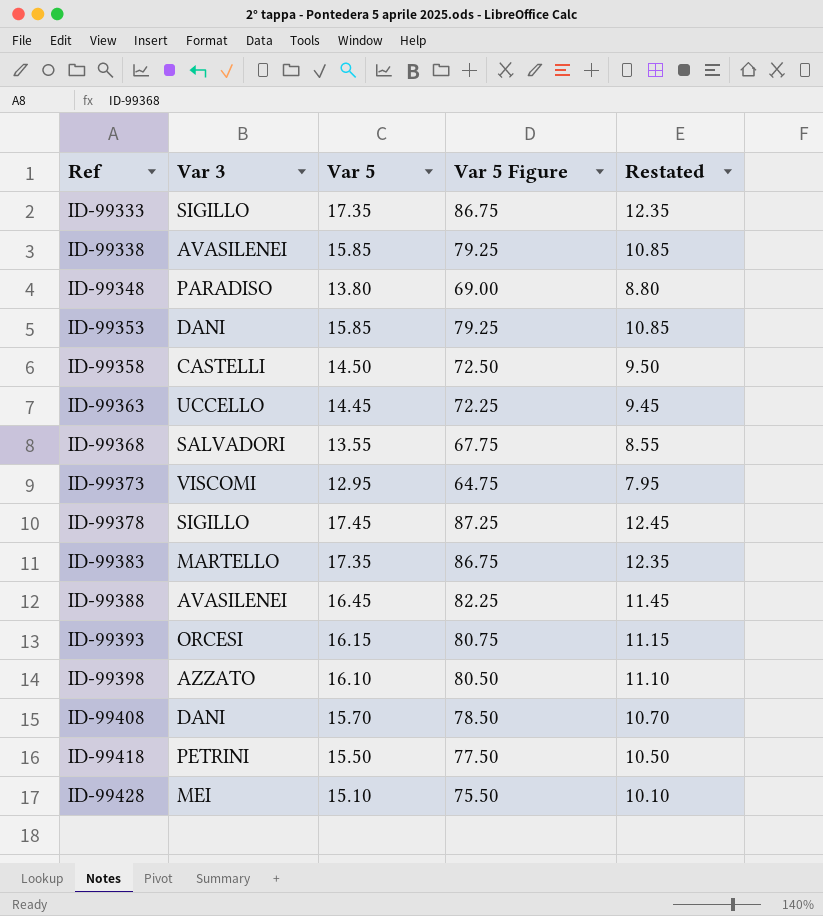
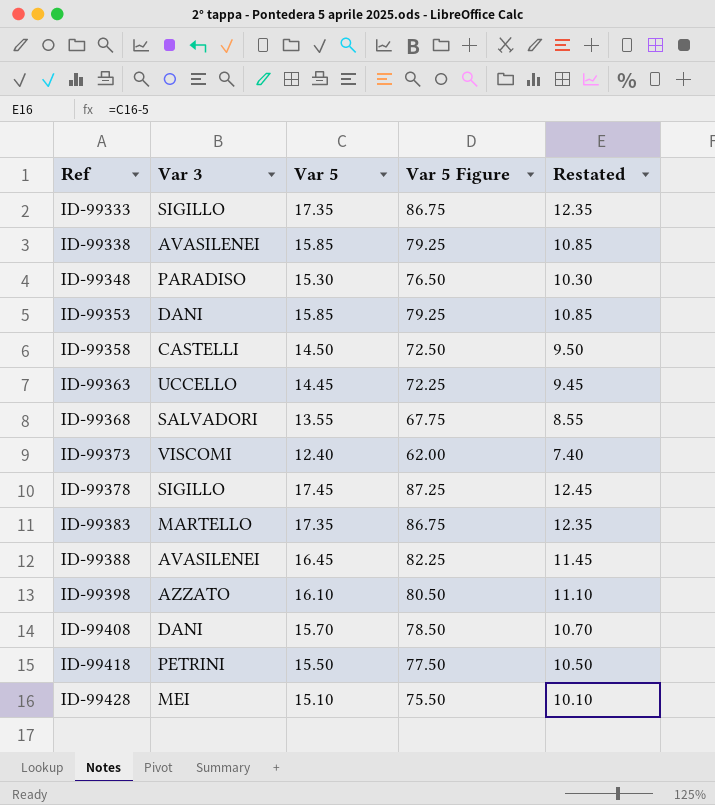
row ID-99393: ORCESI | 16.15 | 80.75 | 11.15 -> none
ID-99348 | Var 5: 13.80 -> 15.30
ID-99348 | Var 5 Figure: 69.00 -> 76.50
ID-99348 | Restated: 8.80 -> 10.30
ID-99373 | Var 5: 12.95 -> 12.40
ID-99373 | Var 5 Figure: 64.75 -> 62.00
ID-99373 | Restated: 7.95 -> 7.40

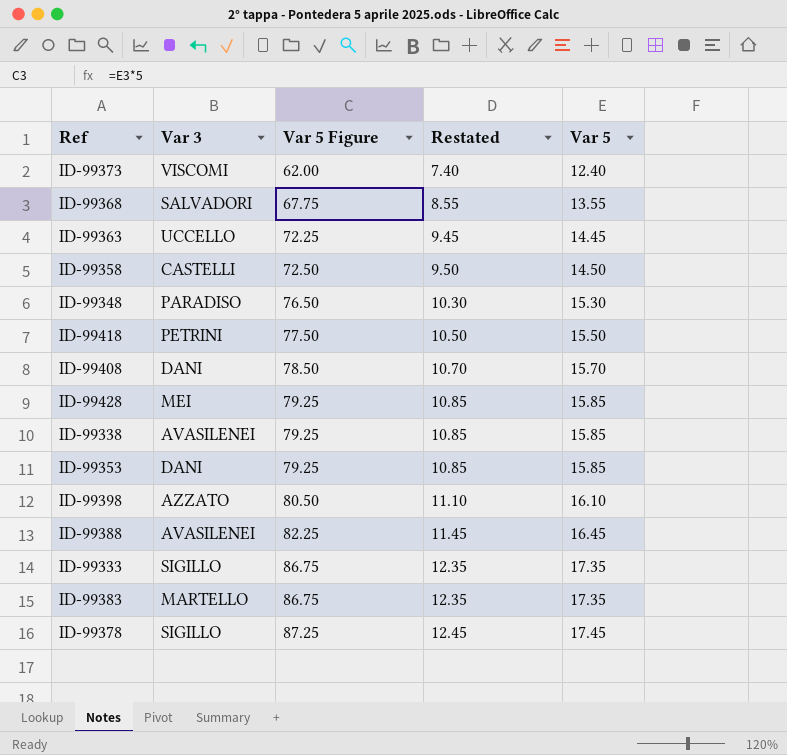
row order: Ref ascending -> Var 5 Figure ascending
column Var 5 | position: 3 -> 5
ID-99428 | Var 5 Figure: 75.50 -> 79.25
ID-99428 | Restated: 10.10 -> 10.85
ID-99428 | Var 5: 15.10 -> 15.85

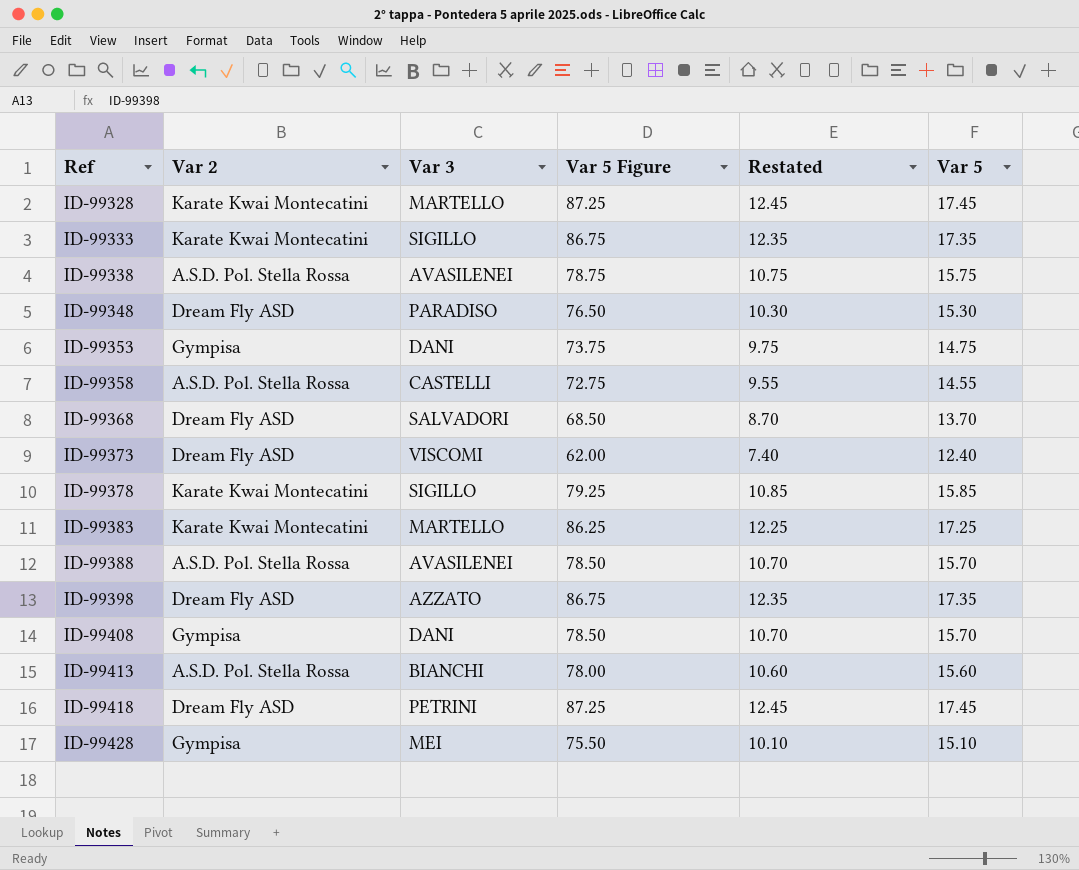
row order: Var 5 Figure ascending -> Ref ascending
column Var 2 | position: none -> 2
row ID-99363: UCCELLO | 72.25 | 9.45 | 14.45 -> none
row ID-99328: none -> Karate Kwai Montecatini | MARTELLO | 87.25 | 12.45 | 17.45
ID-99338 | Var 5 Figure: 79.25 -> 78.75
ID-99338 | Restated: 10.85 -> 10.75
ID-99338 | Var 5: 15.85 -> 15.75
ID-99353 | Var 5 Figure: 79.25 -> 73.75
ID-99353 | Restated: 10.85 -> 9.75
ID-99353 | Var 5: 15.85 -> 14.75
ID-99358 | Var 5 Figure: 72.50 -> 72.75
ID-99358 | Restated: 9.50 -> 9.55
ID-99358 | Var 5: 14.50 -> 14.55
ID-99368 | Var 5 Figure: 67.75 -> 68.50
ID-99368 | Restated: 8.55 -> 8.70
ID-99368 | Var 5: 13.55 -> 13.70
ID-99378 | Var 5 Figure: 87.25 -> 79.25
ID-99378 | Restated: 12.45 -> 10.85
ID-99378 | Var 5: 17.45 -> 15.85
ID-99383 | Var 5 Figure: 86.75 -> 86.25
ID-99383 | Restated: 12.35 -> 12.25
ID-99383 | Var 5: 17.35 -> 17.25
ID-99388 | Var 5 Figure: 82.25 -> 78.50
ID-99388 | Restated: 11.45 -> 10.70
ID-99388 | Var 5: 16.45 -> 15.70
ID-99398 | Var 5 Figure: 80.50 -> 86.75
ID-99398 | Restated: 11.10 -> 12.35
ID-99398 | Var 5: 16.10 -> 17.35
row ID-99413: none -> A.S.D. Pol. Stella Rossa | BIANCHI | 78.00 | 10.60 | 15.60
ID-99418 | Var 5 Figure: 77.50 -> 87.25
ID-99418 | Restated: 10.50 -> 12.45
ID-99418 | Var 5: 15.50 -> 17.45
ID-99428 | Var 5 Figure: 79.25 -> 75.50
ID-99428 | Restated: 10.85 -> 10.10
ID-99428 | Var 5: 15.85 -> 15.10

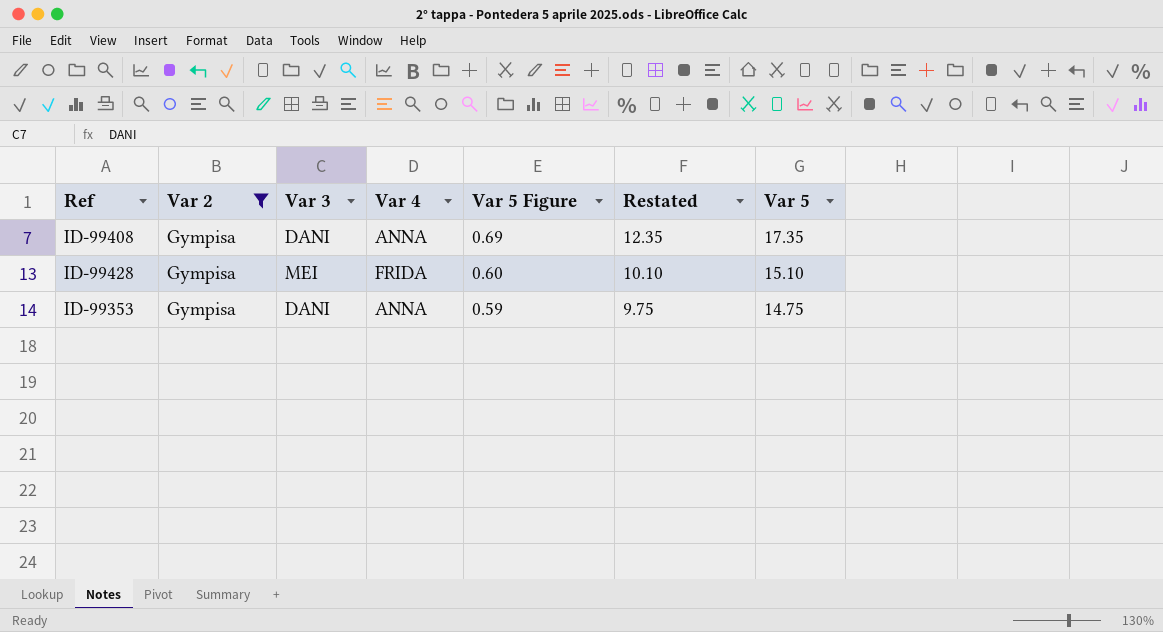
filter: none -> Var 2 = Gympisa
row order: Ref ascending -> Var 5 Figure descending
column Var 4 | position: none -> 4
column Var 5 Figure | formula: [Var 5] * 5 -> [Var 5] * 0.04
ID-99408 | Restated: 10.70 -> 12.35
ID-99408 | Var 5: 15.70 -> 17.35

